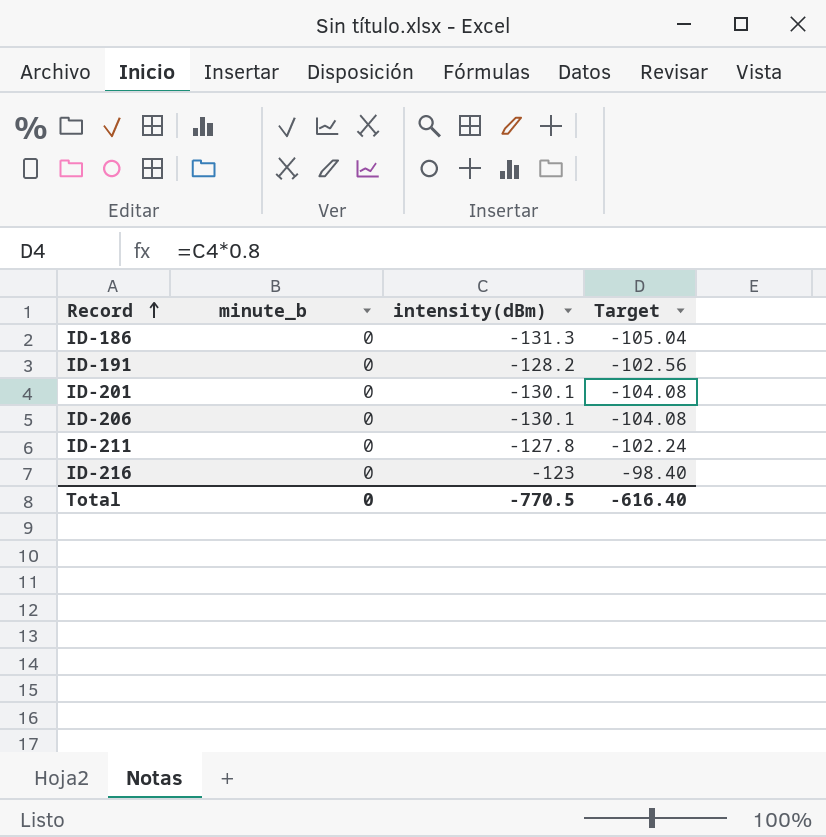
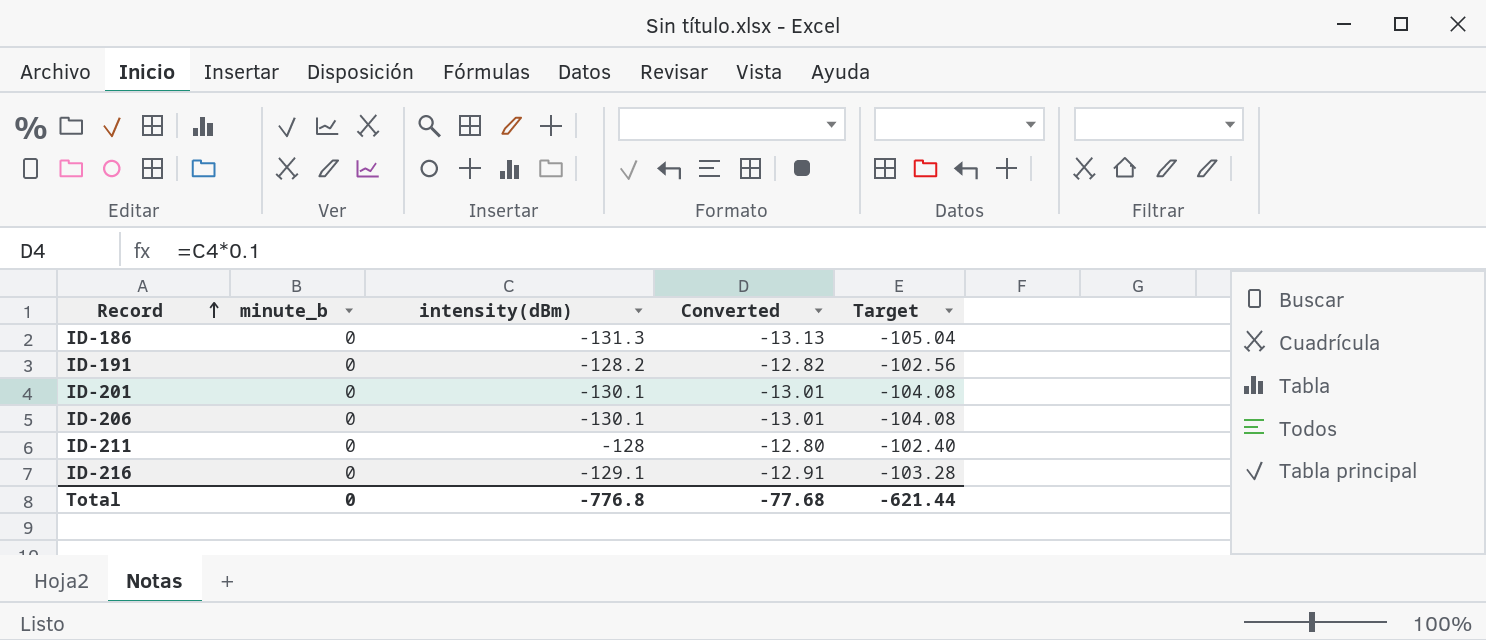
column Converted | formula: none -> [intensity(dBm)] * 0.1
ID-211 | intensity(dBm): -127.8 -> -128
ID-211 | Target: -102.24 -> -102.40
ID-216 | intensity(dBm): -123 -> -129.1
ID-216 | Target: -98.40 -> -103.28
Total | intensity(dBm): -770.5 -> -776.8
Total | Target: -616.40 -> -621.44

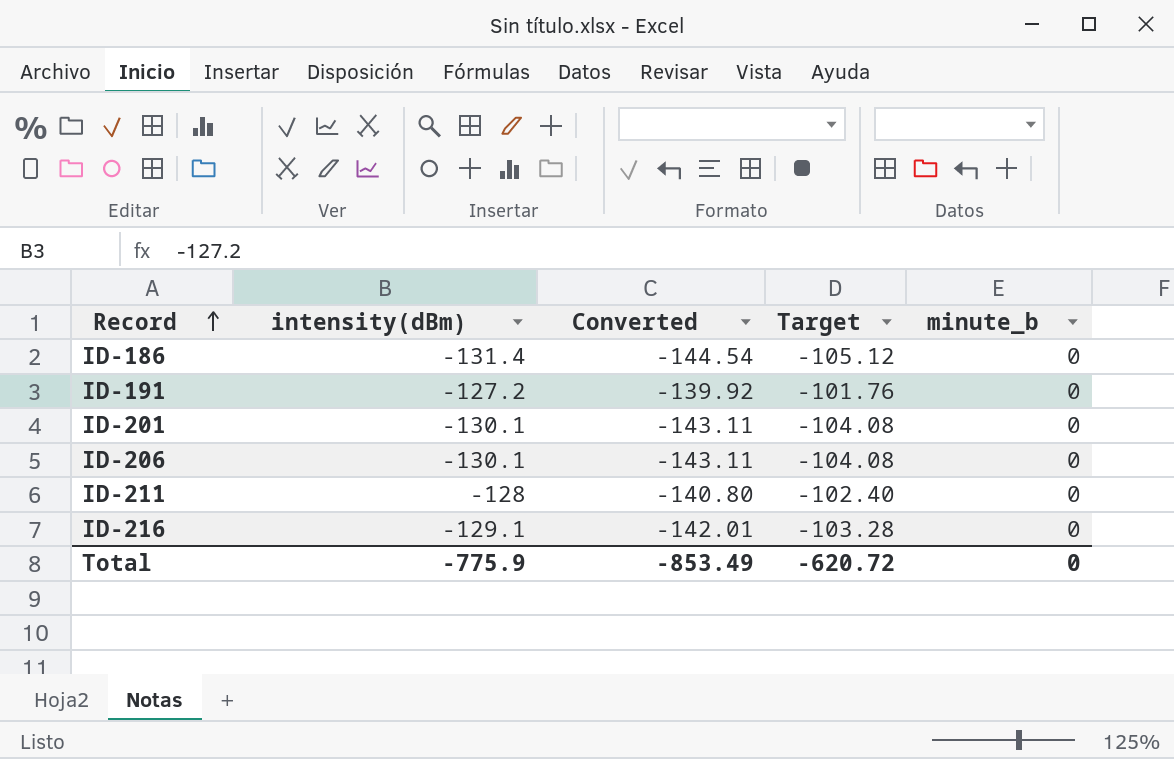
column Converted | formula: [intensity(dBm)] * 0.1 -> [intensity(dBm)] * 1.1
column minute_b | position: 2 -> 5
ID-186 | intensity(dBm): -131.3 -> -131.4
ID-186 | Target: -105.04 -> -105.12
ID-191 | intensity(dBm): -128.2 -> -127.2
ID-191 | Target: -102.56 -> -101.76
Total | intensity(dBm): -776.8 -> -775.9
Total | Converted: -77.68 -> -853.49
Total | Target: -621.44 -> -620.72

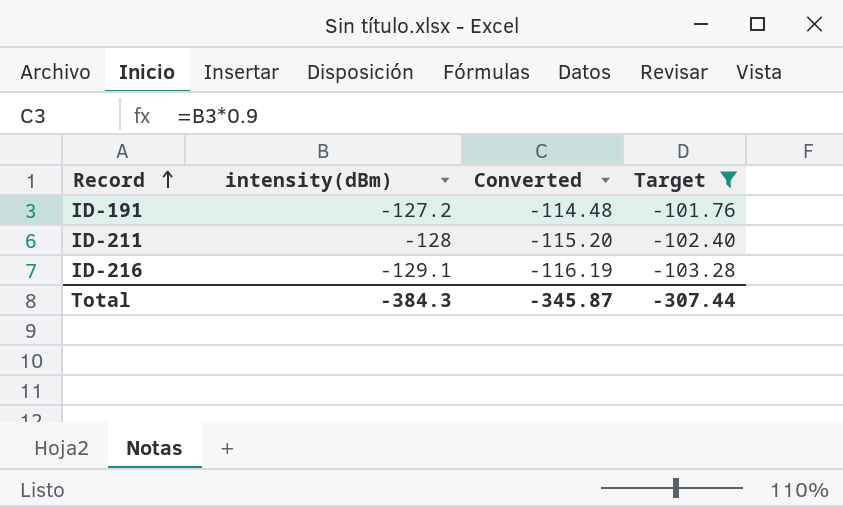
filter: none -> Target >= -103.28
column minute_b | position: 5 -> none
column Converted | formula: [intensity(dBm)] * 1.1 -> [intensity(dBm)] * 0.9
Total | intensity(dBm): -775.9 -> -384.3
Total | Converted: -853.49 -> -345.87
Total | Target: -620.72 -> -307.44

